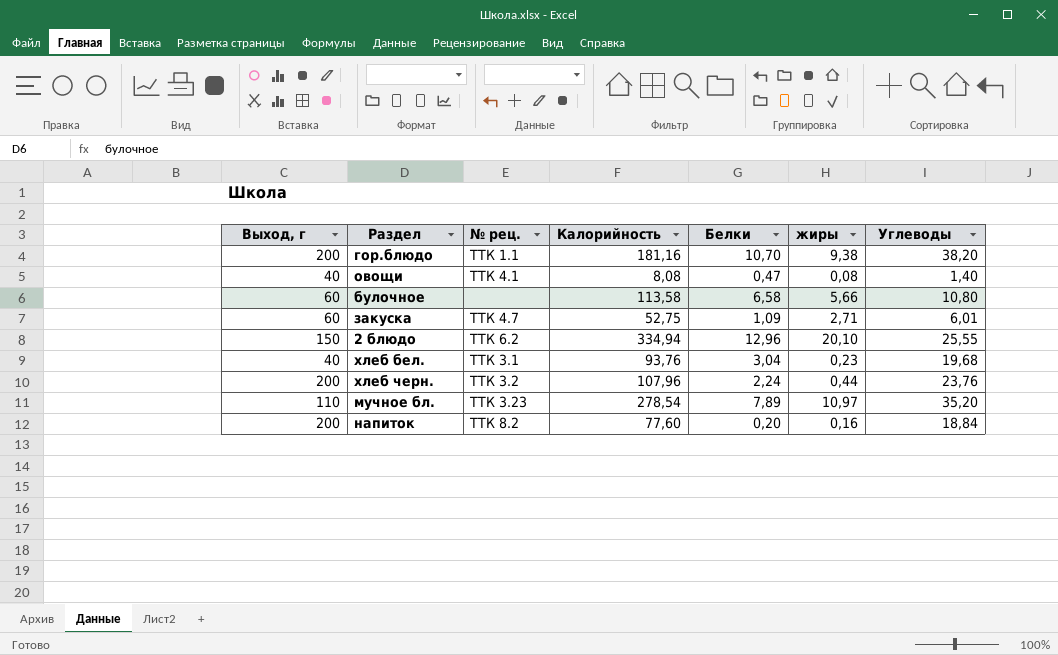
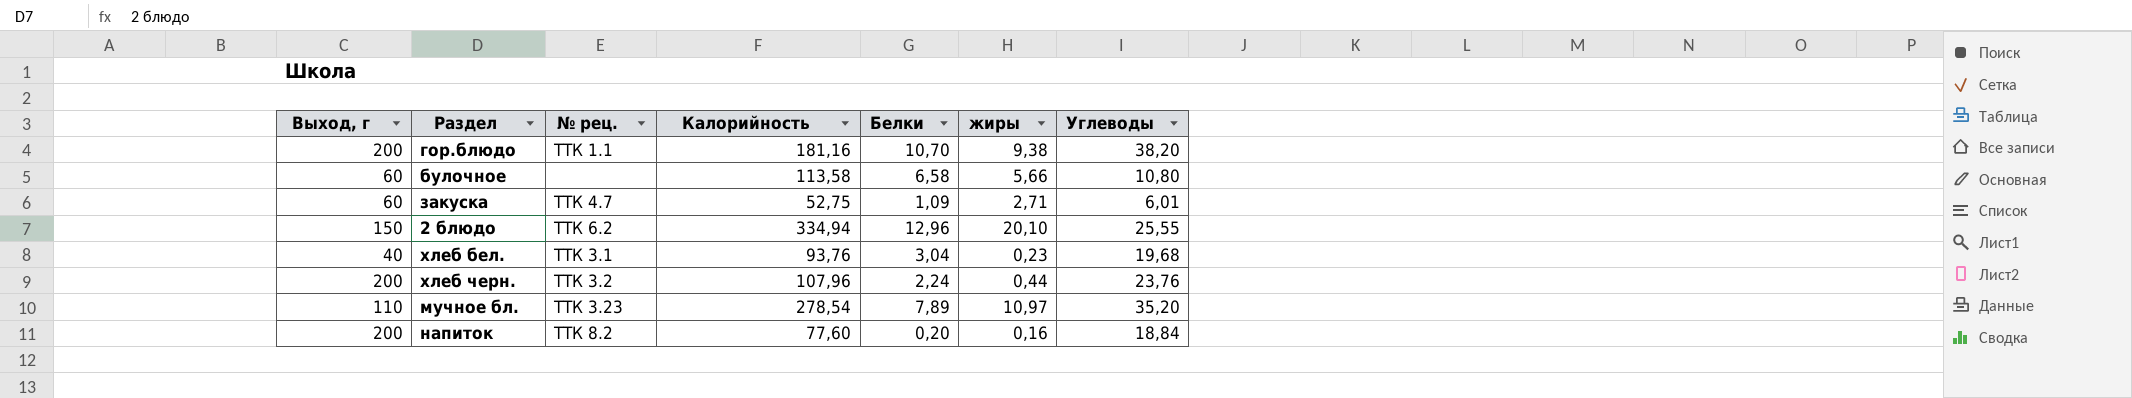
row овощи: 40 | ТТК 4.1 | 8,08 | 0,47 | 0,08 | 1,40 -> none

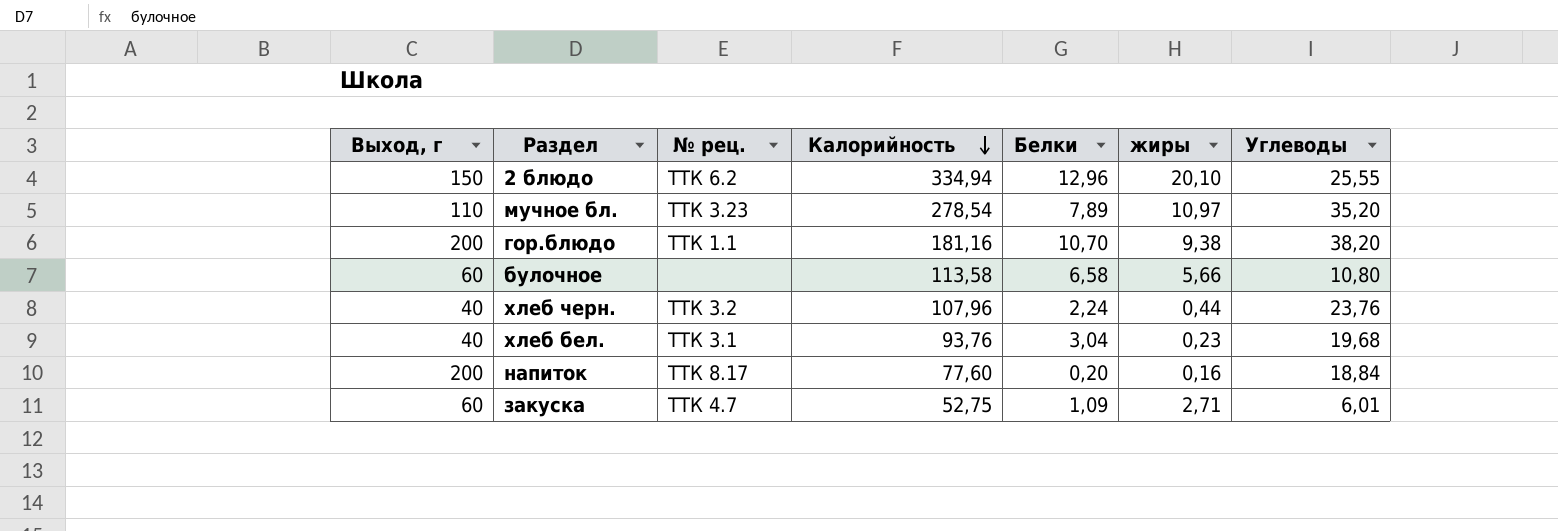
row order: none -> Калорийность descending
хлеб черн. | Выход, г: 200 -> 40
напиток | № рец.: ТТК 8.2 -> ТТК 8.17

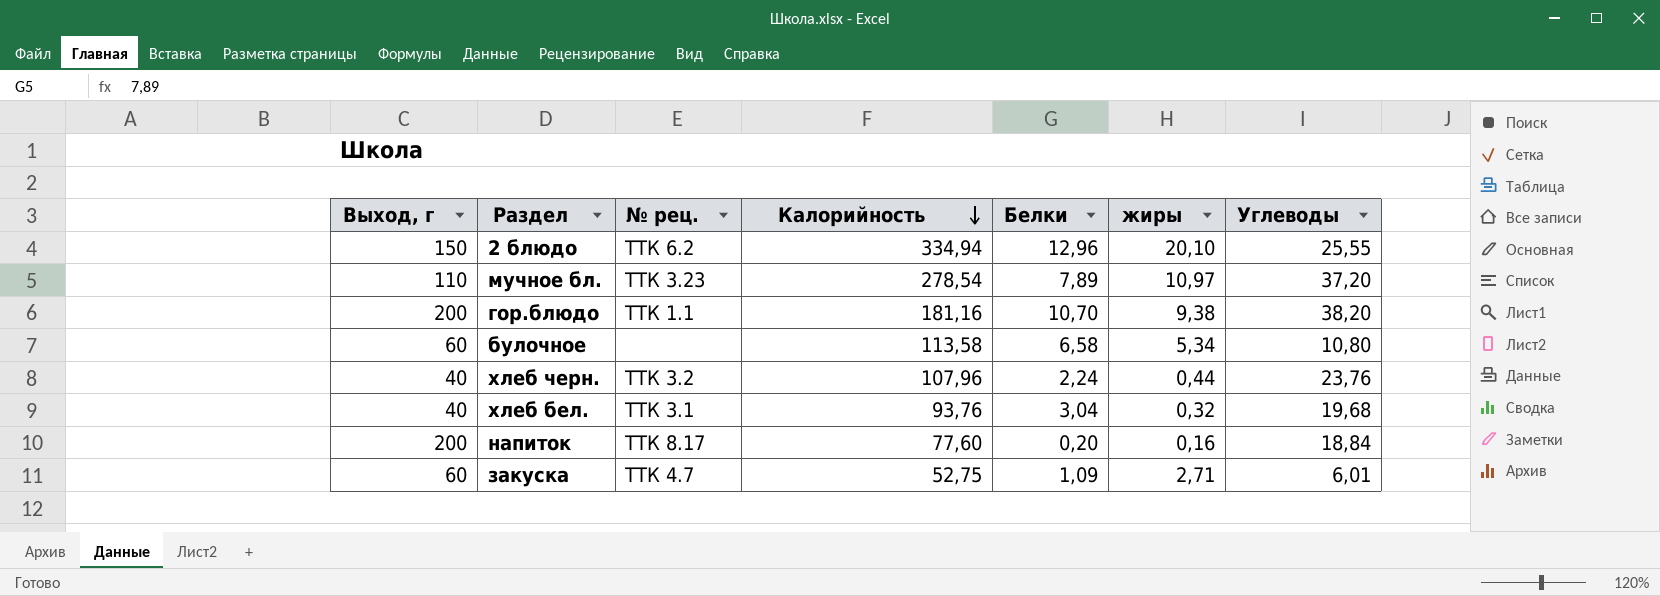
мучное бл. | Углеводы: 35,20 -> 37,20
булочное | жиры: 5,66 -> 5,34
хлеб бел. | жиры: 0,23 -> 0,32

